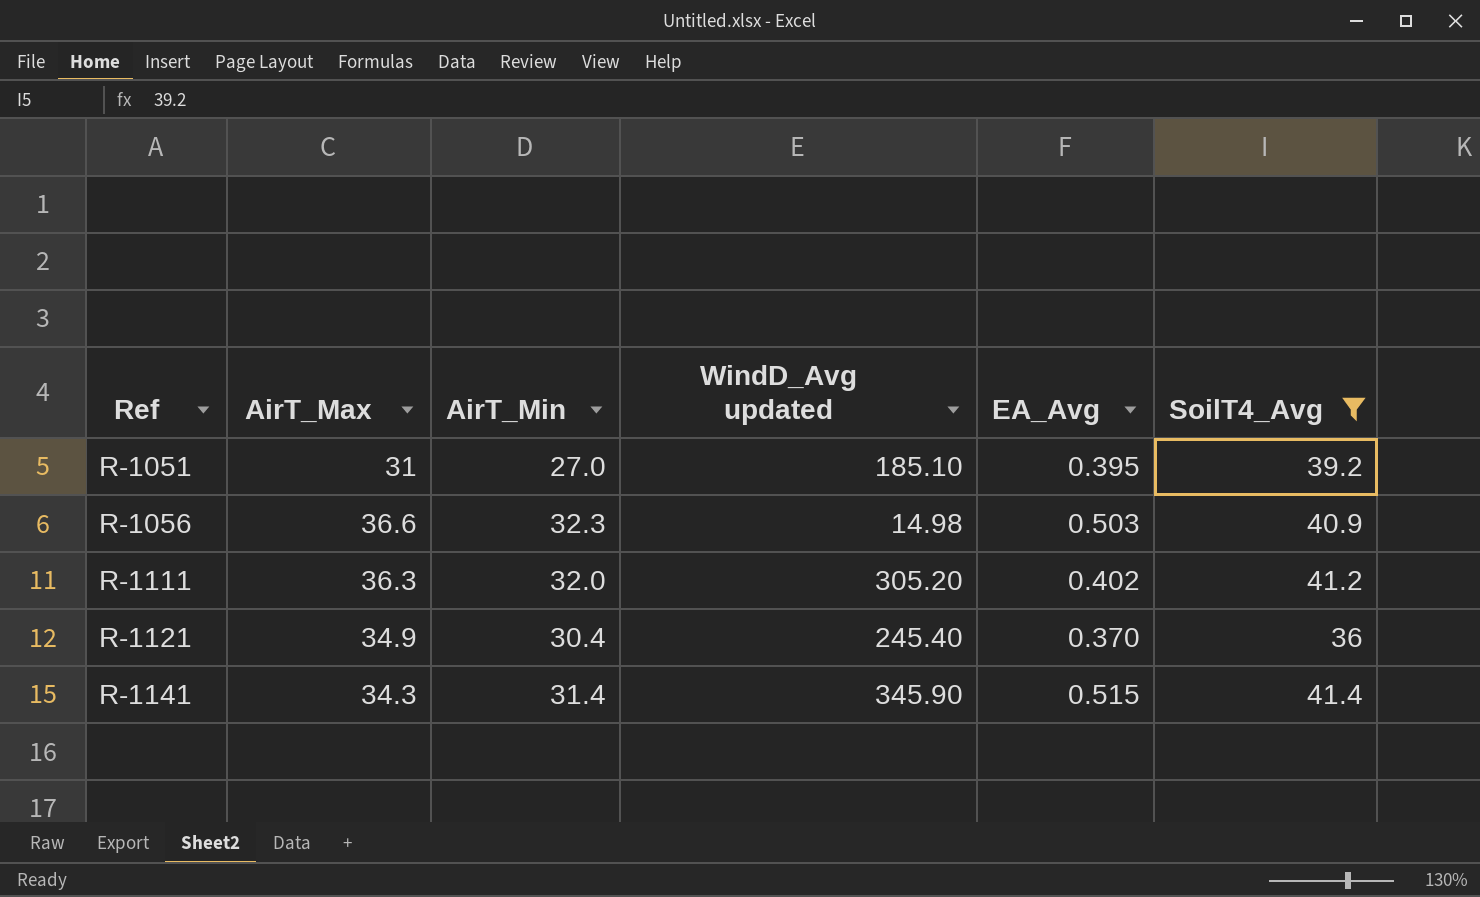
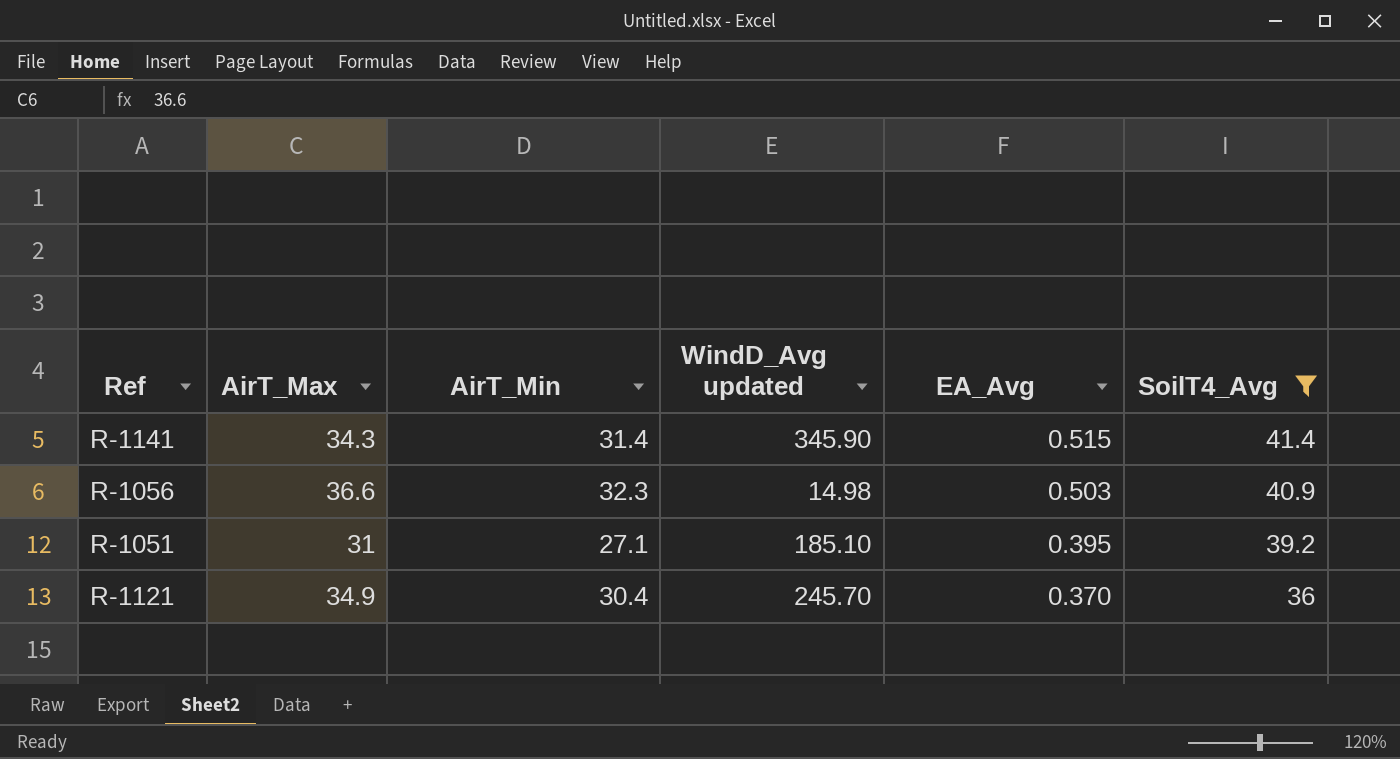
row order: Ref ascending -> EA_Avg descending
row R-1111: 36.3 | 32.0 | 305.20 | 0.402 | 41.2 -> none
R-1051 | AirT_Min: 27.0 -> 27.1
R-1121 | WindD_Avg updated: 245.40 -> 245.70

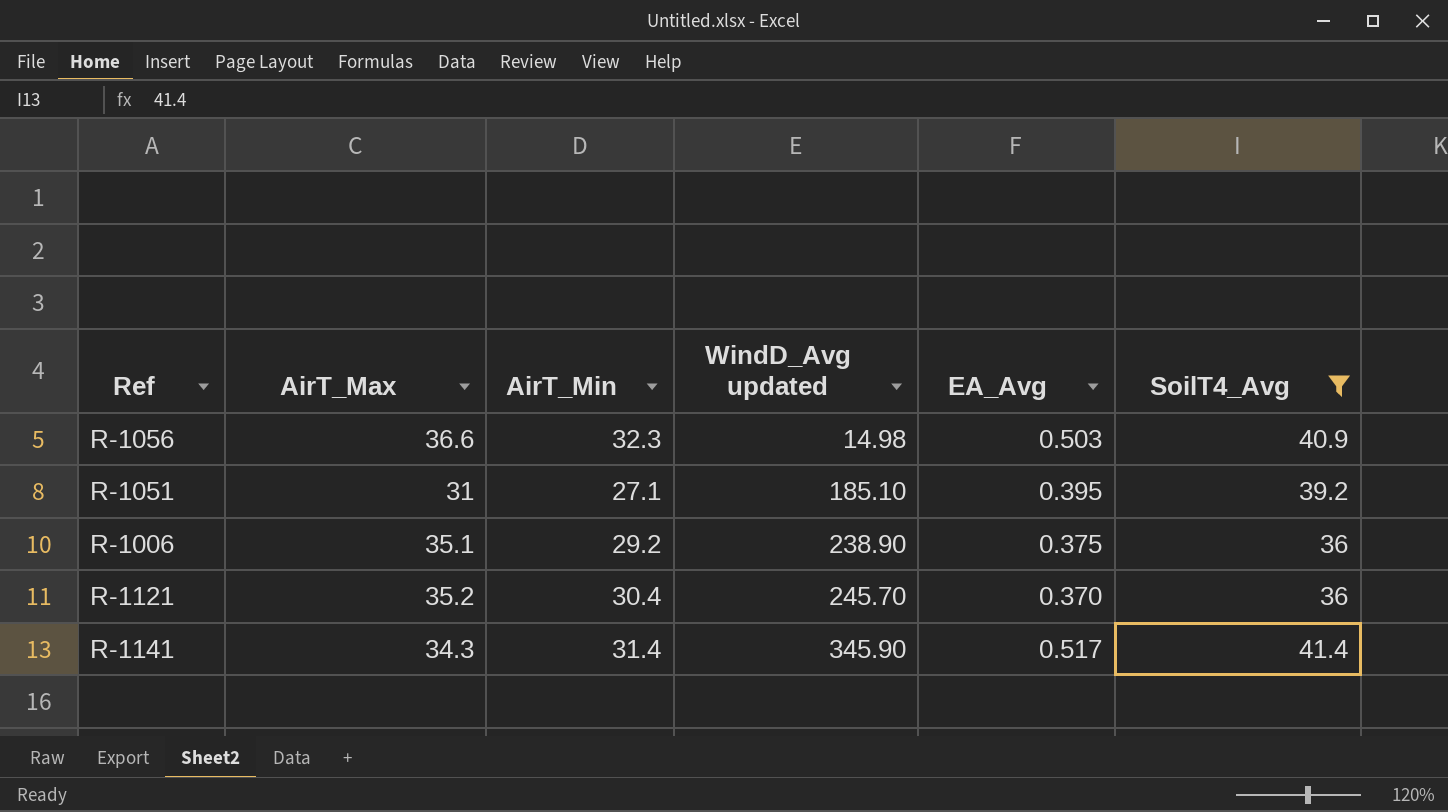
row order: EA_Avg descending -> WindD_Avg updated ascending
row R-1006: none -> 35.1 | 29.2 | 238.90 | 0.375 | 36
R-1121 | AirT_Max: 34.9 -> 35.2
R-1141 | EA_Avg: 0.515 -> 0.517

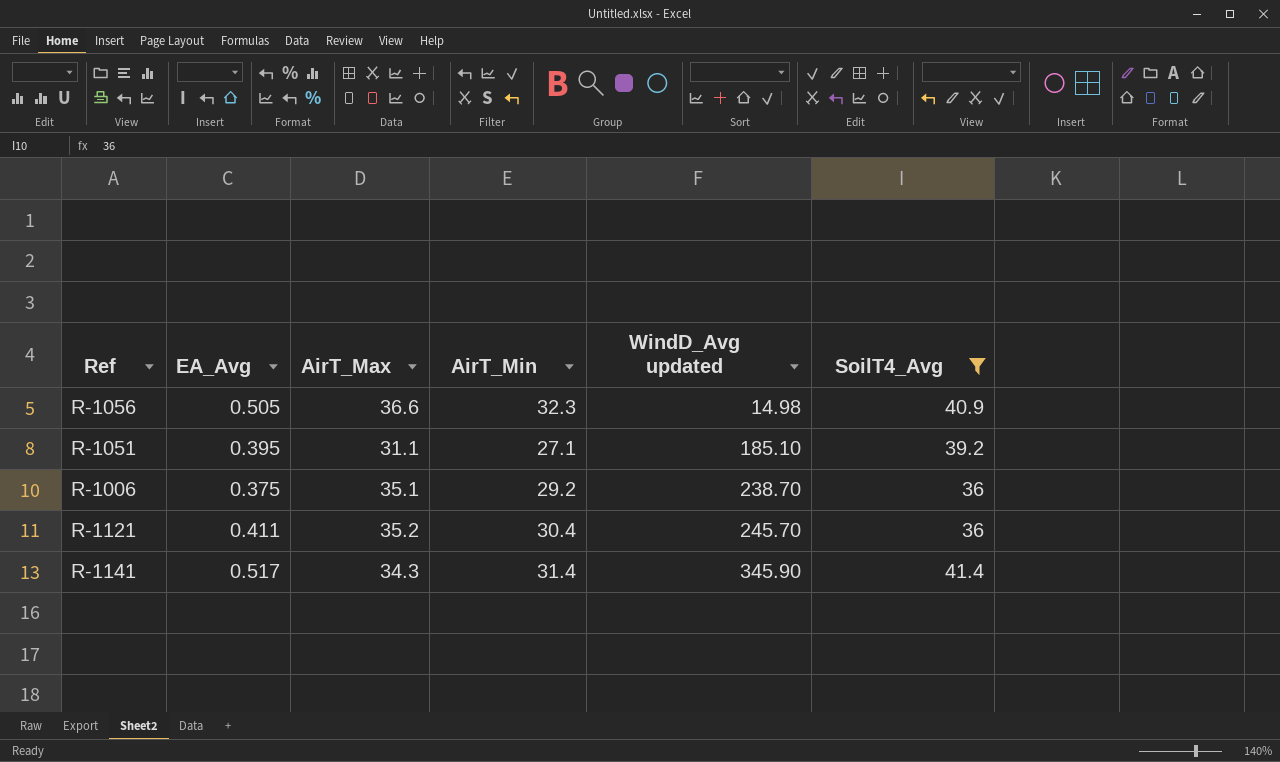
column EA_Avg | position: 5 -> 2
R-1056 | EA_Avg: 0.503 -> 0.505
R-1051 | AirT_Max: 31 -> 31.1
R-1006 | WindD_Avg updated: 238.90 -> 238.70
R-1121 | EA_Avg: 0.370 -> 0.411

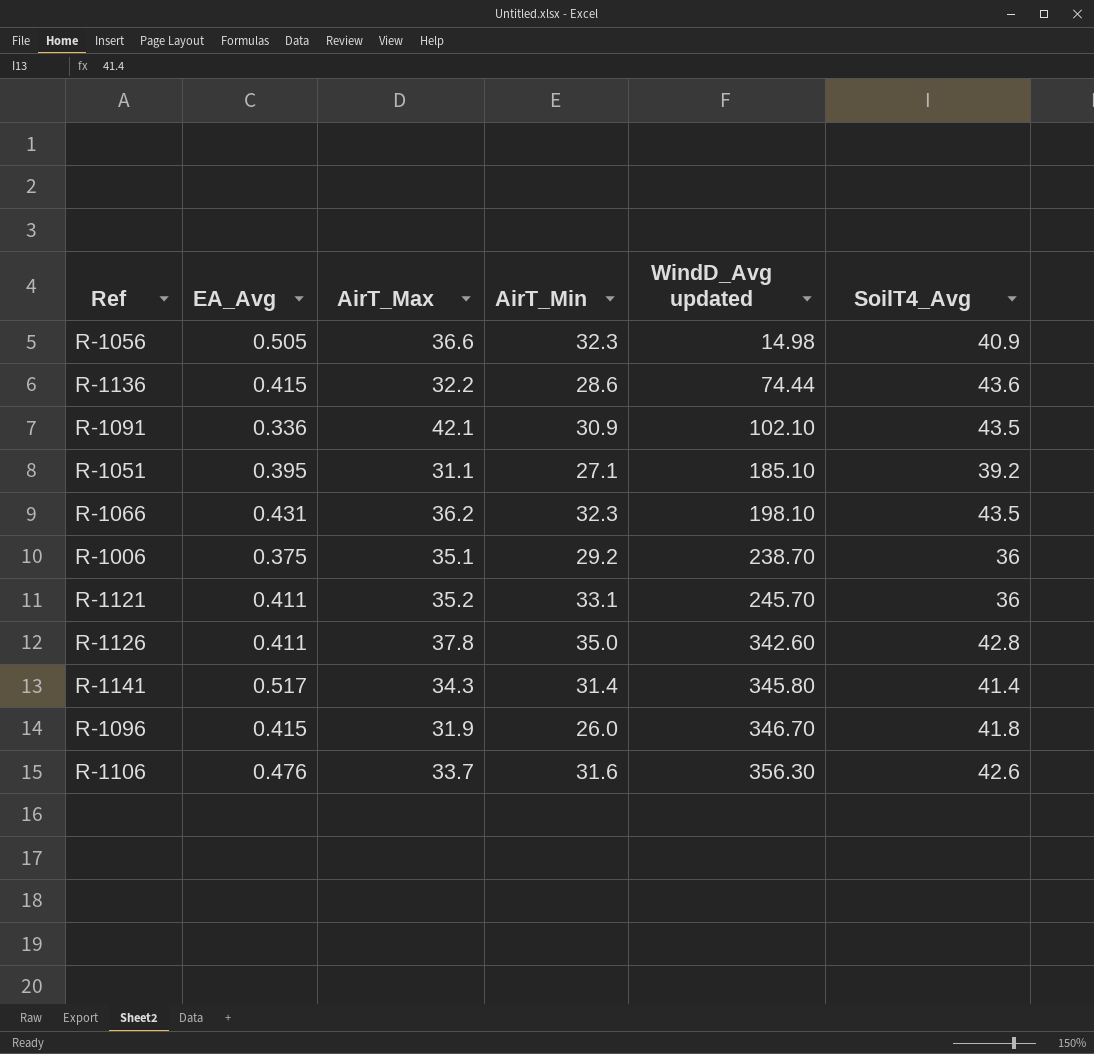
filter: SoilT4_Avg <= 41.4 -> none
R-1121 | AirT_Min: 30.4 -> 33.1
R-1141 | WindD_Avg updated: 345.90 -> 345.80

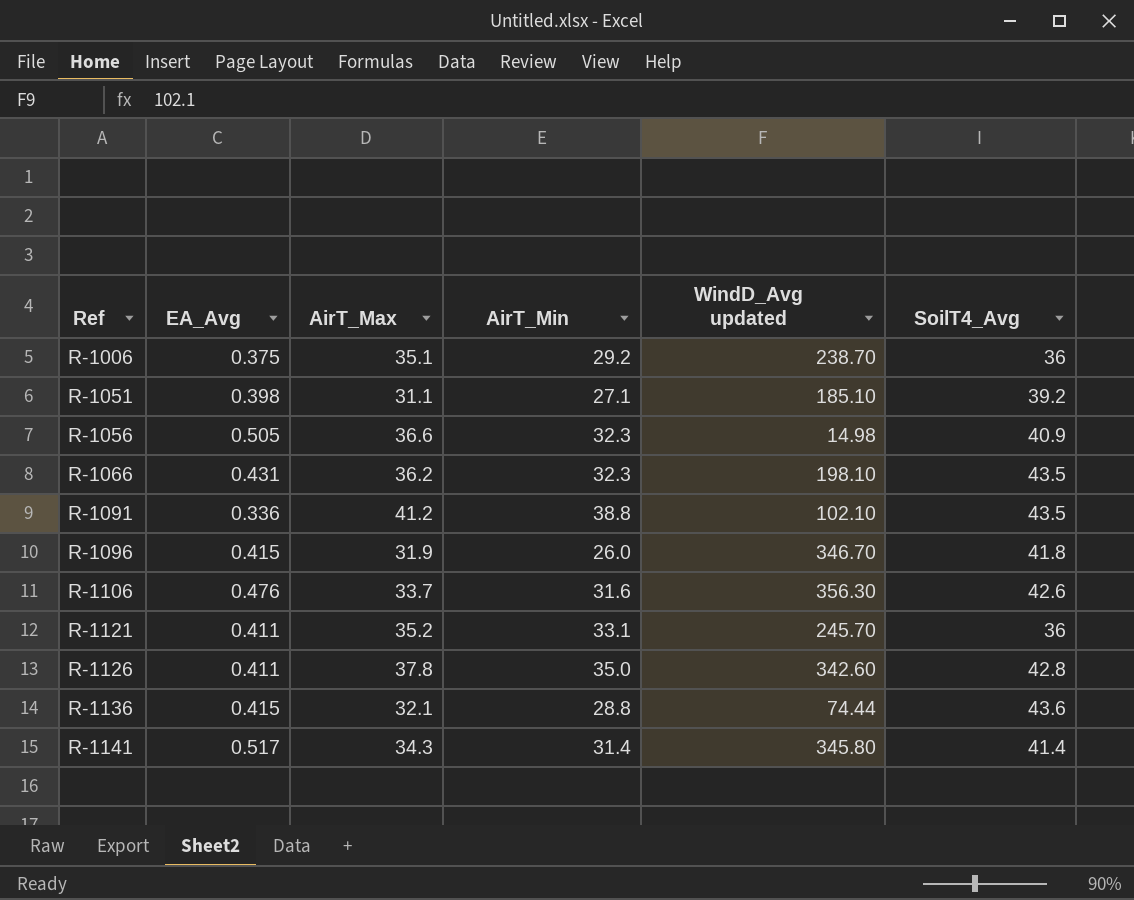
row order: WindD_Avg updated ascending -> Ref ascending
R-1051 | EA_Avg: 0.395 -> 0.398
R-1091 | AirT_Max: 42.1 -> 41.2
R-1091 | AirT_Min: 30.9 -> 38.8
R-1136 | AirT_Max: 32.2 -> 32.1
R-1136 | AirT_Min: 28.6 -> 28.8

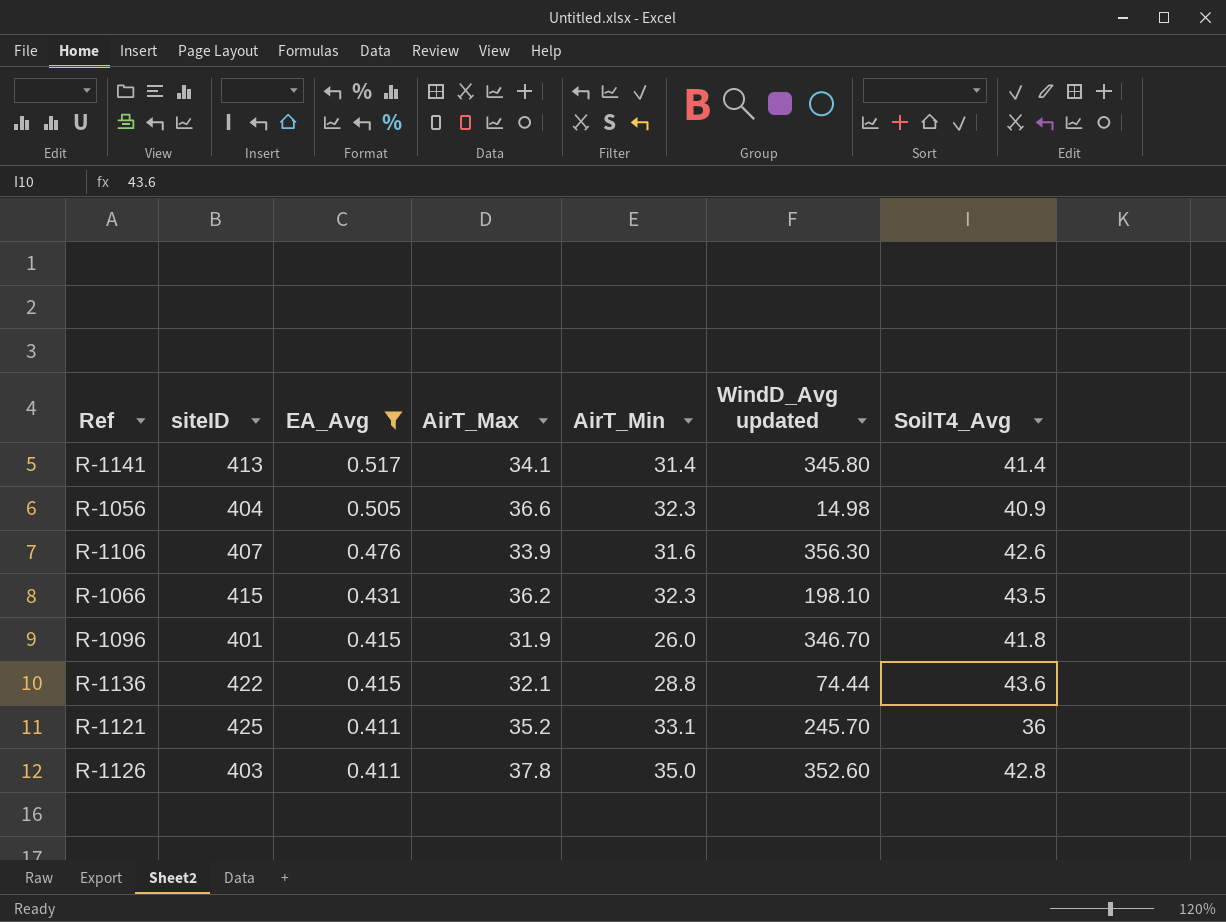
filter: none -> EA_Avg >= 0.411
row order: Ref ascending -> EA_Avg descending
column siteID | position: none -> 2
R-1141 | AirT_Max: 34.3 -> 34.1
R-1106 | AirT_Max: 33.7 -> 33.9
R-1126 | WindD_Avg updated: 342.60 -> 352.60

